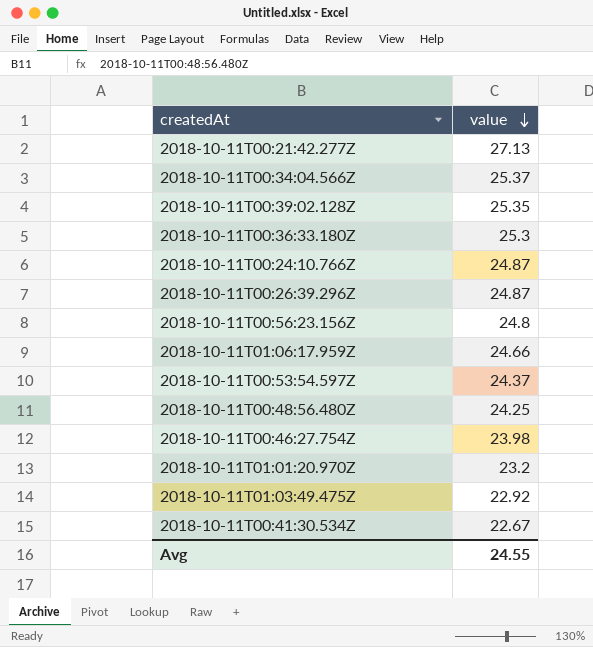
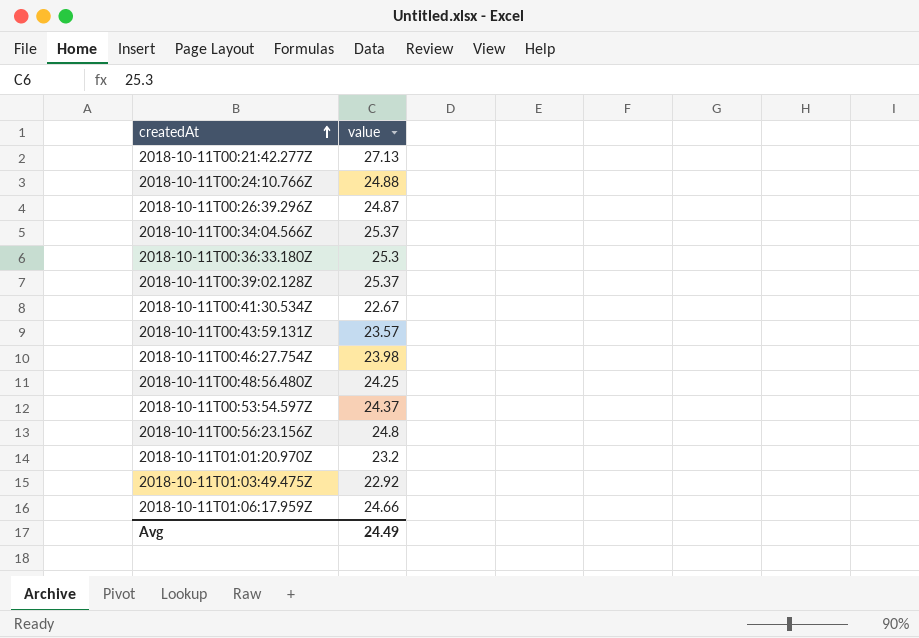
row order: value descending -> createdAt ascending
2018-10-11T00:24:10.766Z | value: 24.87 -> 24.88
2018-10-11T00:39:02.128Z | value: 25.35 -> 25.37
row 2018-10-11T00:43:59.131Z: none -> 23.57
Avg | value: 24.55 -> 24.49

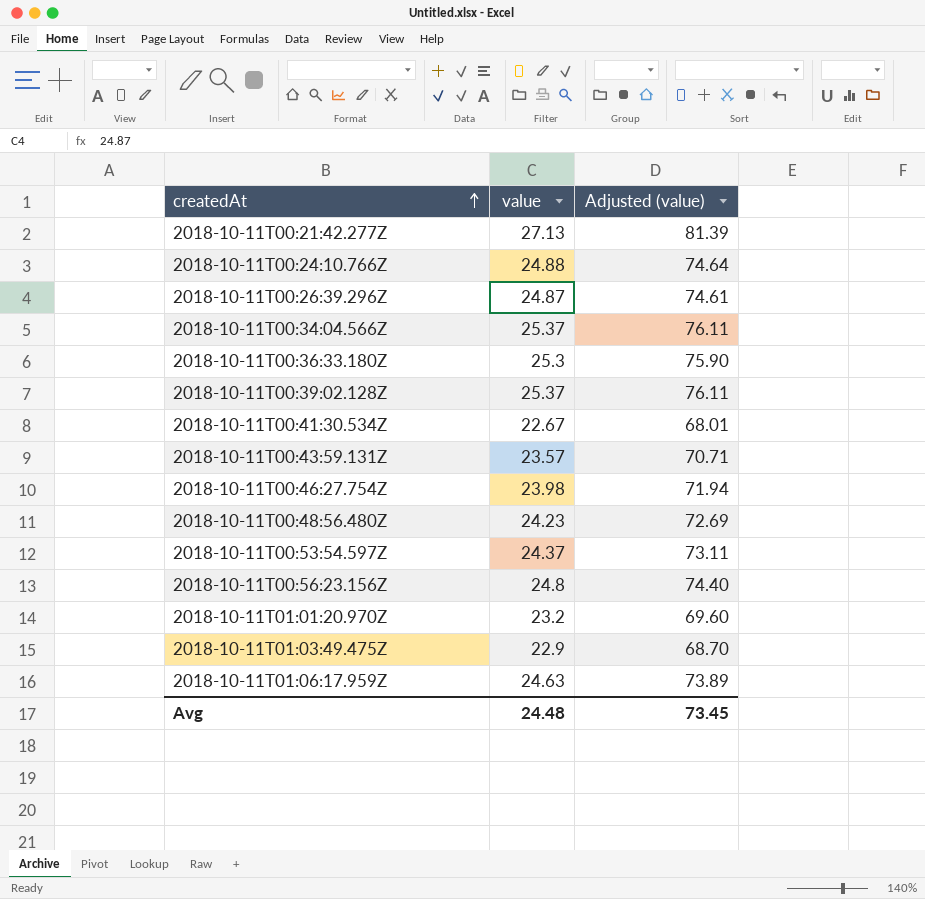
column Adjusted (value) | formula: none -> [value] * 3
2018-10-11T00:48:56.480Z | value: 24.25 -> 24.23
2018-10-11T01:03:49.475Z | value: 22.92 -> 22.9
2018-10-11T01:06:17.959Z | value: 24.66 -> 24.63
Avg | value: 24.49 -> 24.48

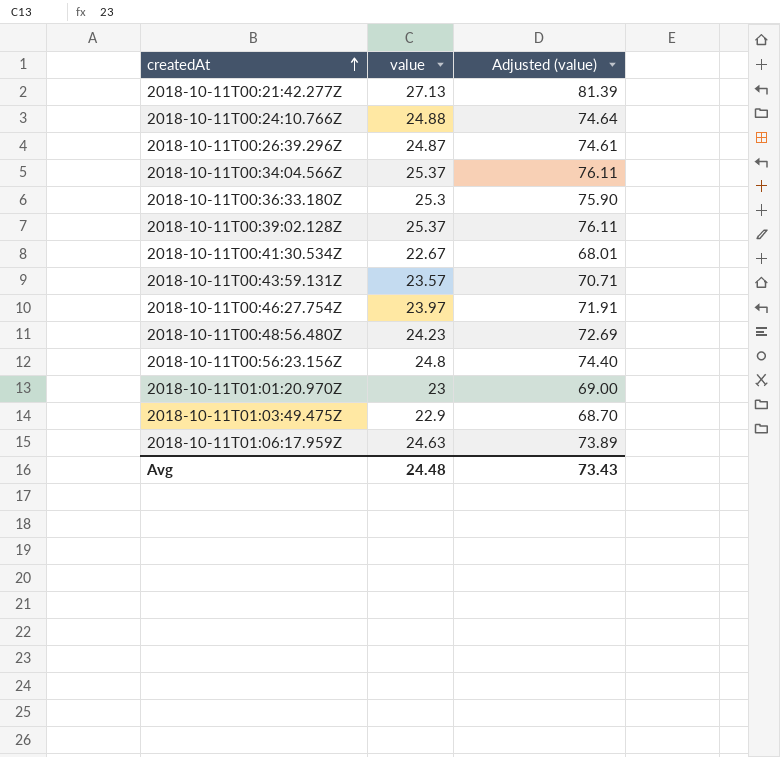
row 2018-10-11T00:53:54.597Z: 24.37 | 73.11 -> none
2018-10-11T00:46:27.754Z | value: 23.98 -> 23.97
2018-10-11T00:46:27.754Z | Adjusted (value): 71.94 -> 71.91
2018-10-11T01:01:20.970Z | value: 23.2 -> 23
2018-10-11T01:01:20.970Z | Adjusted (value): 69.60 -> 69.00
Avg | Adjusted (value): 73.45 -> 73.43

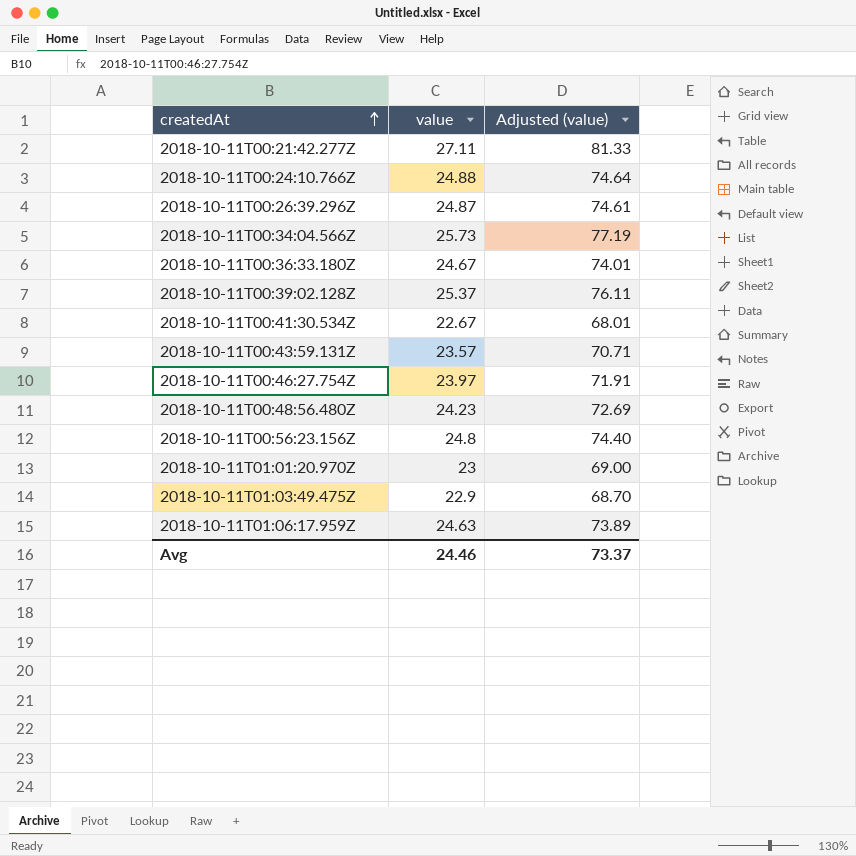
2018-10-11T00:21:42.277Z | value: 27.13 -> 27.11
2018-10-11T00:21:42.277Z | Adjusted (value): 81.39 -> 81.33
2018-10-11T00:34:04.566Z | value: 25.37 -> 25.73
2018-10-11T00:34:04.566Z | Adjusted (value): 76.11 -> 77.19
2018-10-11T00:36:33.180Z | value: 25.3 -> 24.67
2018-10-11T00:36:33.180Z | Adjusted (value): 75.90 -> 74.01
Avg | value: 24.48 -> 24.46
Avg | Adjusted (value): 73.43 -> 73.37

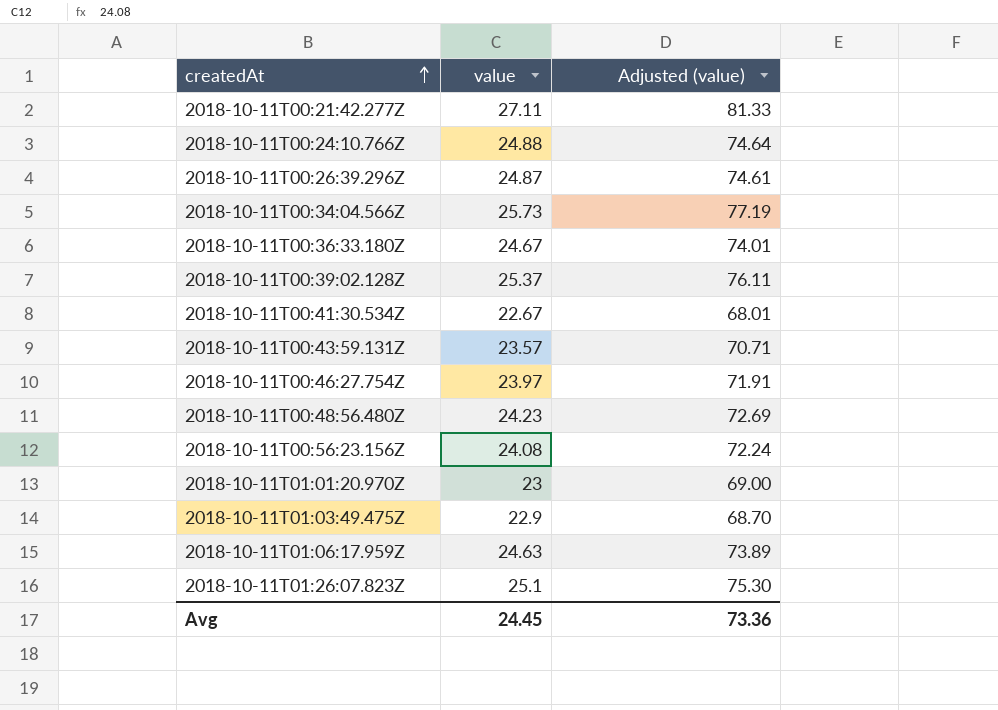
2018-10-11T00:56:23.156Z | value: 24.8 -> 24.08
2018-10-11T00:56:23.156Z | Adjusted (value): 74.40 -> 72.24
row 2018-10-11T01:26:07.823Z: none -> 25.1 | 75.30
Avg | value: 24.46 -> 24.45
Avg | Adjusted (value): 73.37 -> 73.36

